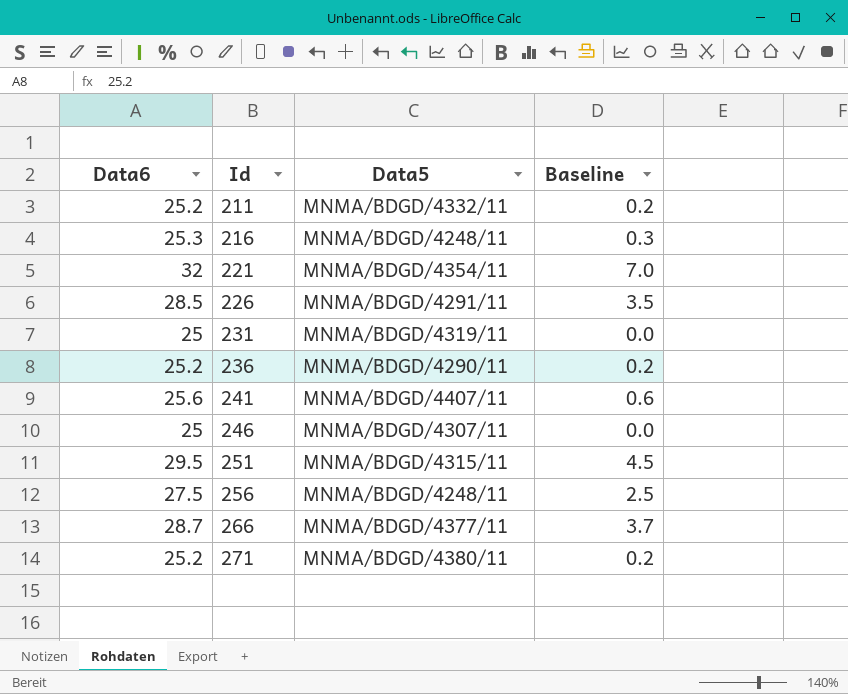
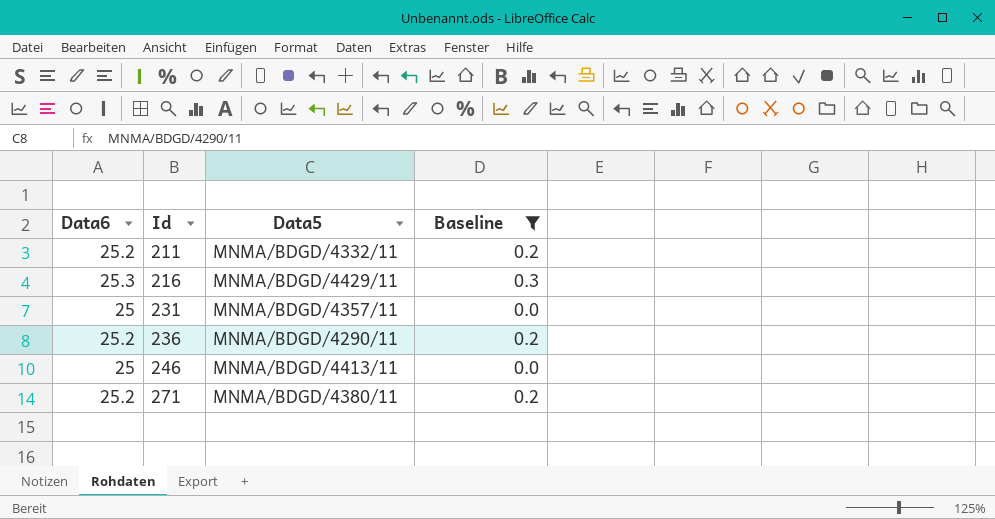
filter: none -> Baseline <= 0.3
216 | Data5: MNMA/BDGD/4248/11 -> MNMA/BDGD/4429/11
231 | Data5: MNMA/BDGD/4319/11 -> MNMA/BDGD/4357/11
246 | Data5: MNMA/BDGD/4307/11 -> MNMA/BDGD/4413/11

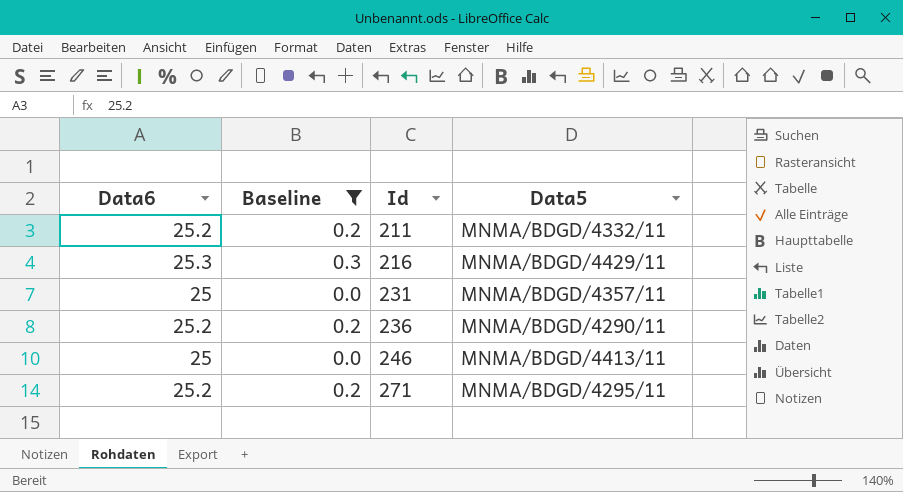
column Baseline | position: 4 -> 2
271 | Data5: MNMA/BDGD/4380/11 -> MNMA/BDGD/4295/11

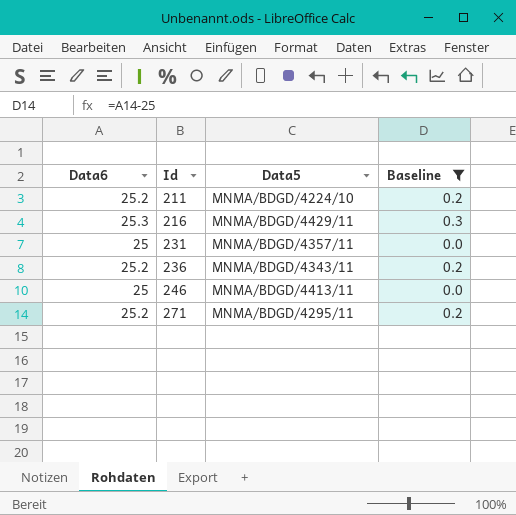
column Baseline | position: 2 -> 4
211 | Data5: MNMA/BDGD/4332/11 -> MNMA/BDGD/4224/10
236 | Data5: MNMA/BDGD/4290/11 -> MNMA/BDGD/4343/11

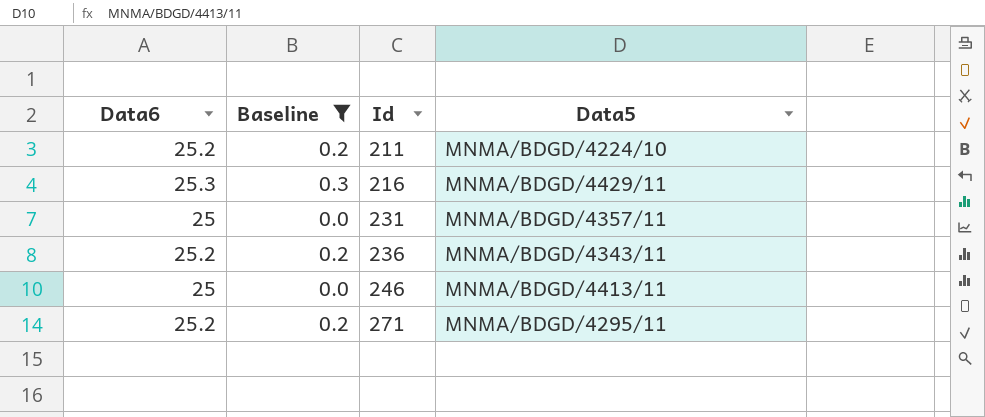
column Baseline | position: 4 -> 2

